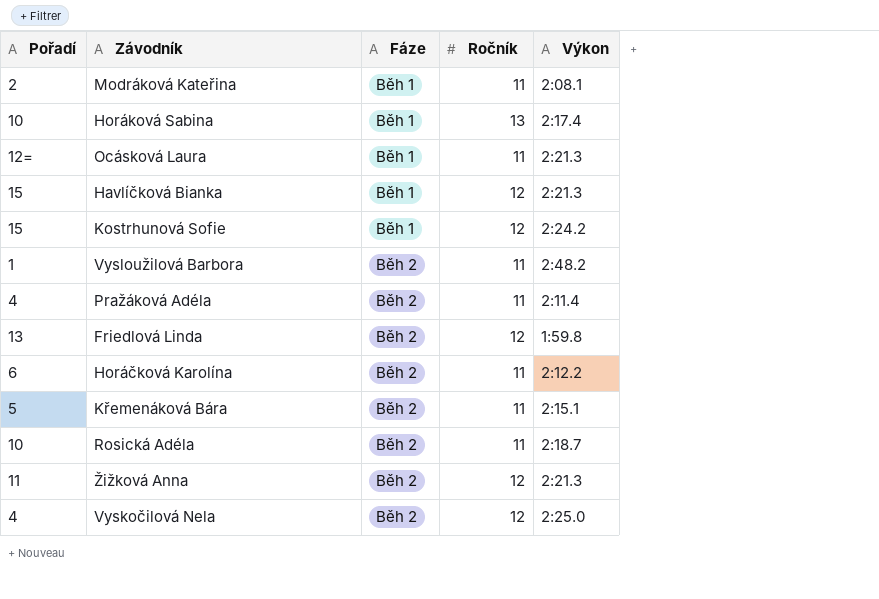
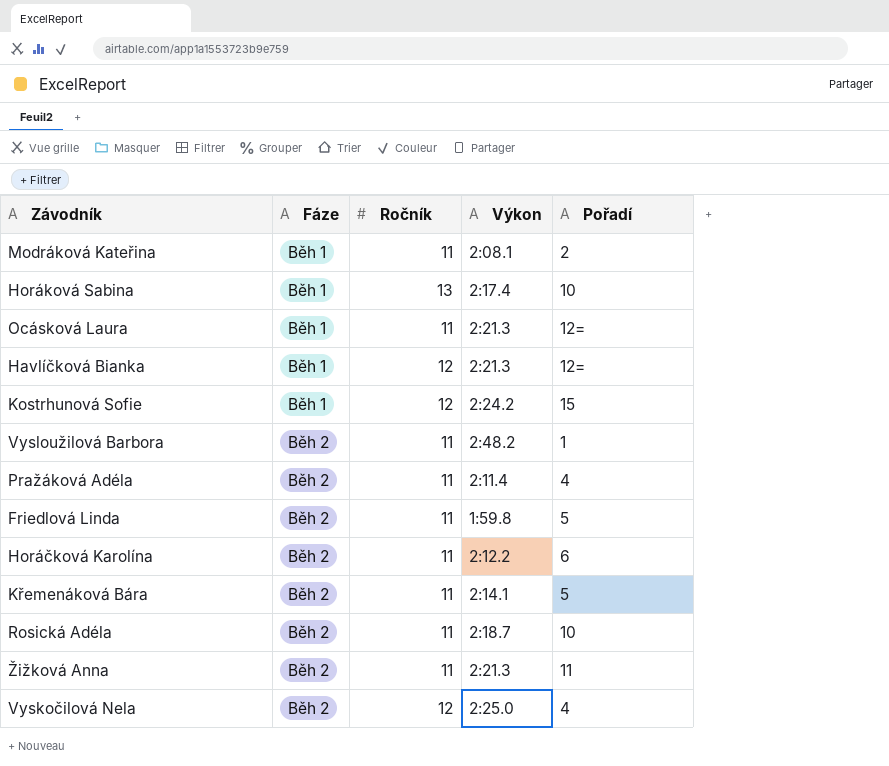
column Pořadí | position: 1 -> 5
Havlíčková Bianka | Pořadí: 15 -> 12=
Friedlová Linda | Ročník: 12 -> 11
Friedlová Linda | Pořadí: 13 -> 5
Křemenáková Bára | Výkon: 2:15.1 -> 2:14.1
Žižková Anna | Ročník: 12 -> 11

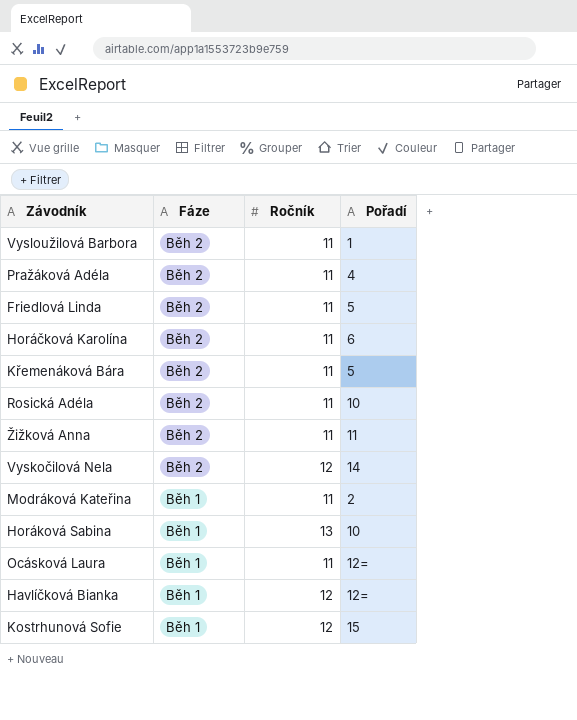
row order: Fáze ascending -> Fáze descending
column Výkon | position: 4 -> none
Vyskočilová Nela | Pořadí: 4 -> 14

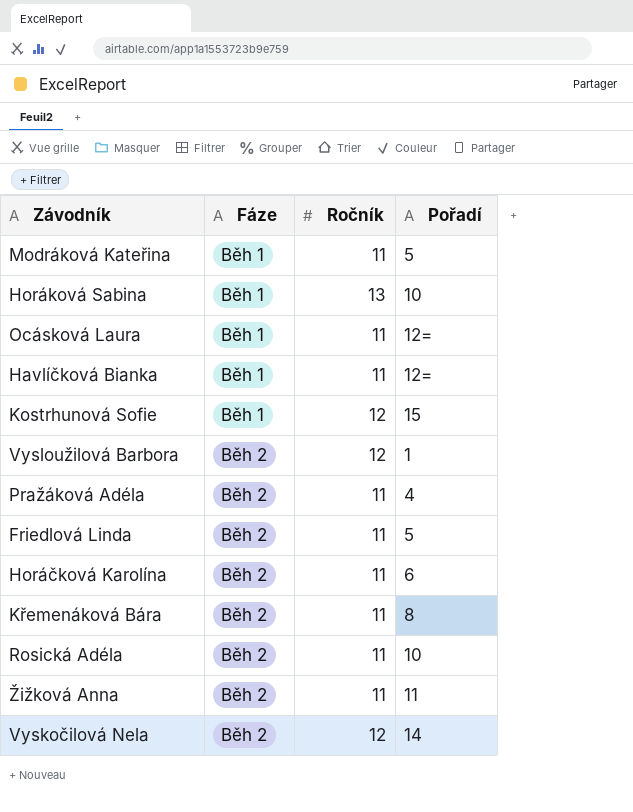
row order: Fáze descending -> Fáze ascending
Modráková Kateřina | Pořadí: 2 -> 5
Havlíčková Bianka | Ročník: 12 -> 11
Vysloužilová Barbora | Ročník: 11 -> 12
Křemenáková Bára | Pořadí: 5 -> 8

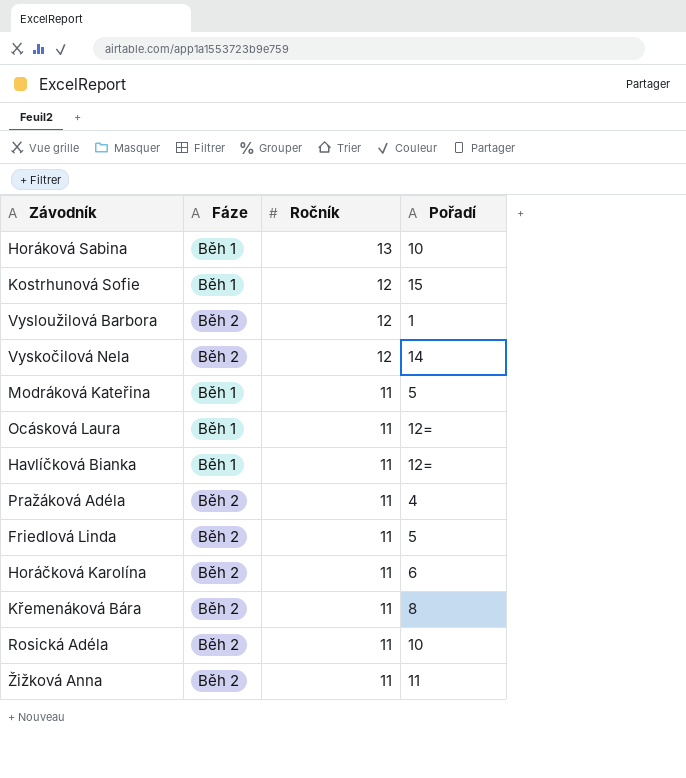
row order: Fáze ascending -> Ročník descending

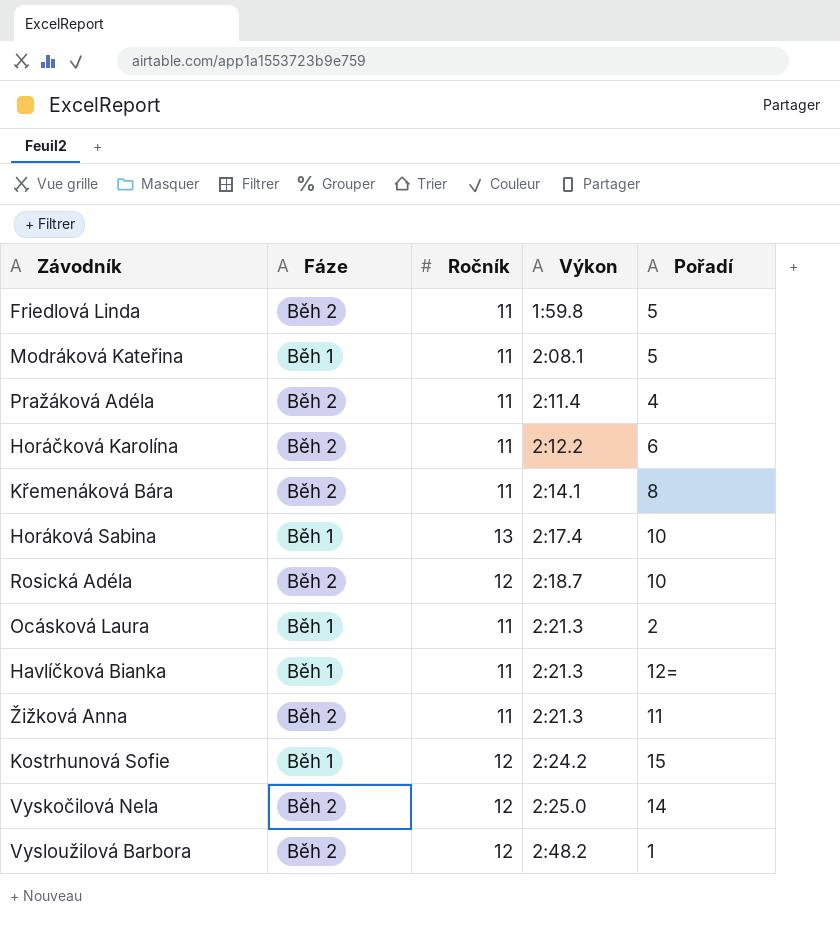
row order: Ročník descending -> Výkon ascending
column Výkon | position: none -> 4
Rosická Adéla | Ročník: 11 -> 12
Ocásková Laura | Pořadí: 12= -> 2

